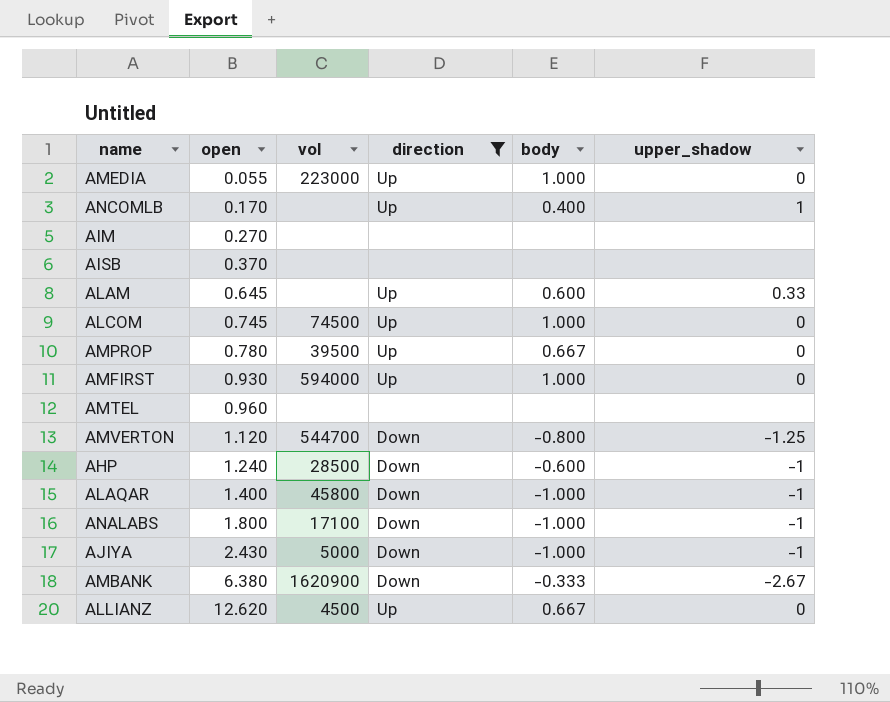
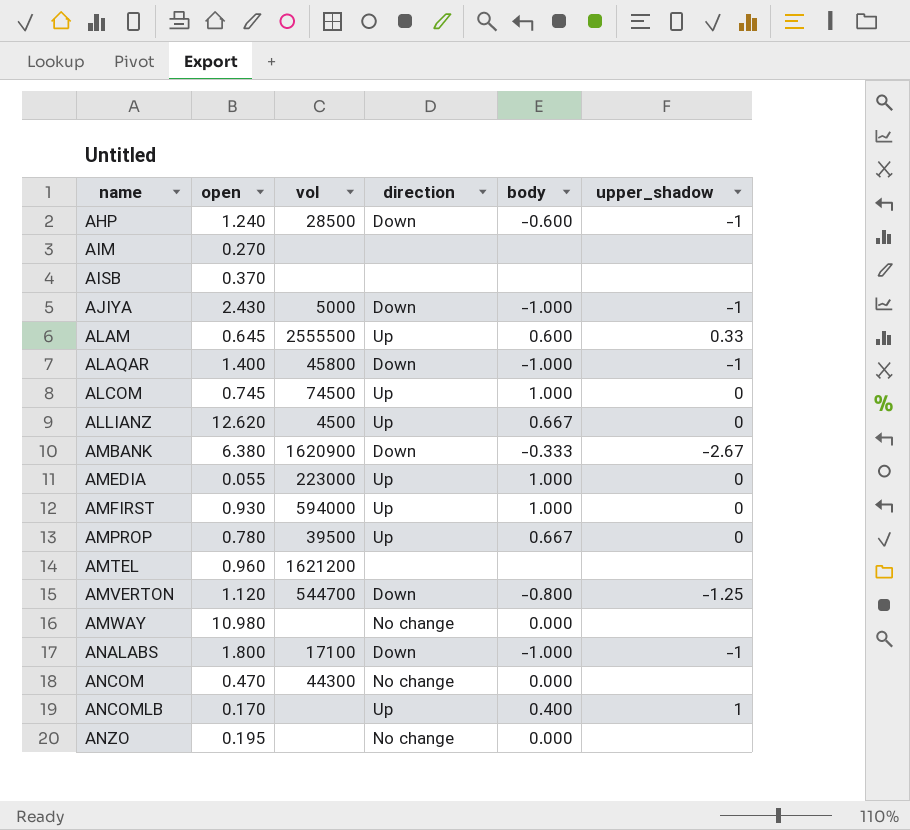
filter: direction != No change -> none
row order: open ascending -> name ascending
ALAM | vol: none -> 2555500
AMTEL | vol: none -> 1621200

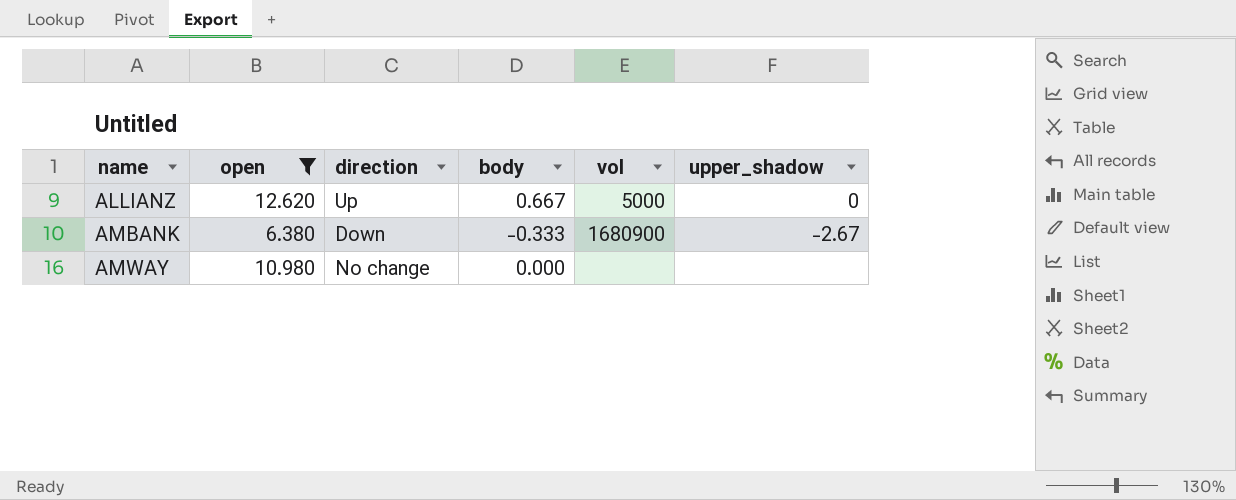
filter: none -> open >= 6.380
column vol | position: 3 -> 5
ALLIANZ | vol: 4500 -> 5000
AMBANK | vol: 1620900 -> 1680900

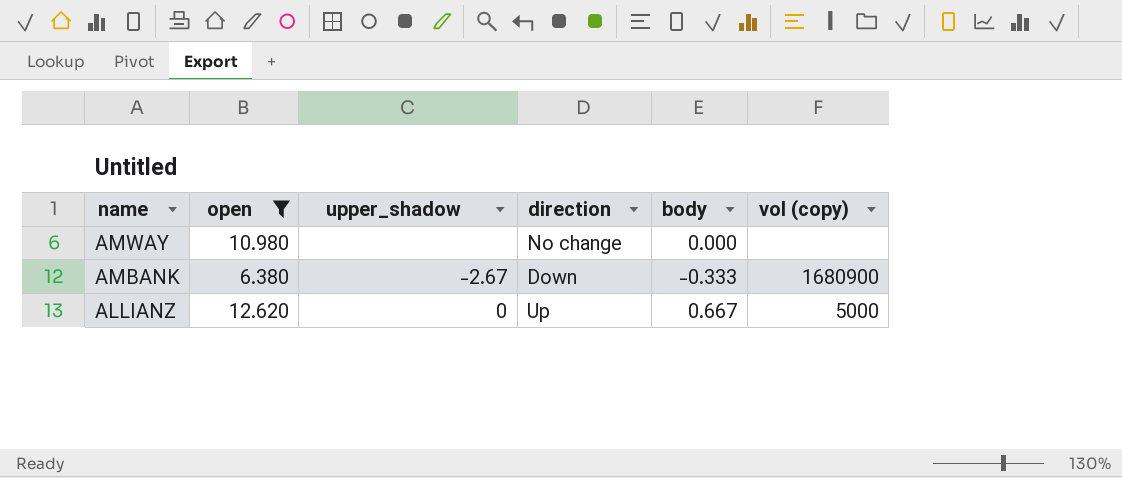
row order: name ascending -> name descending
column upper_shadow | position: 6 -> 3
column name: vol -> vol (copy)

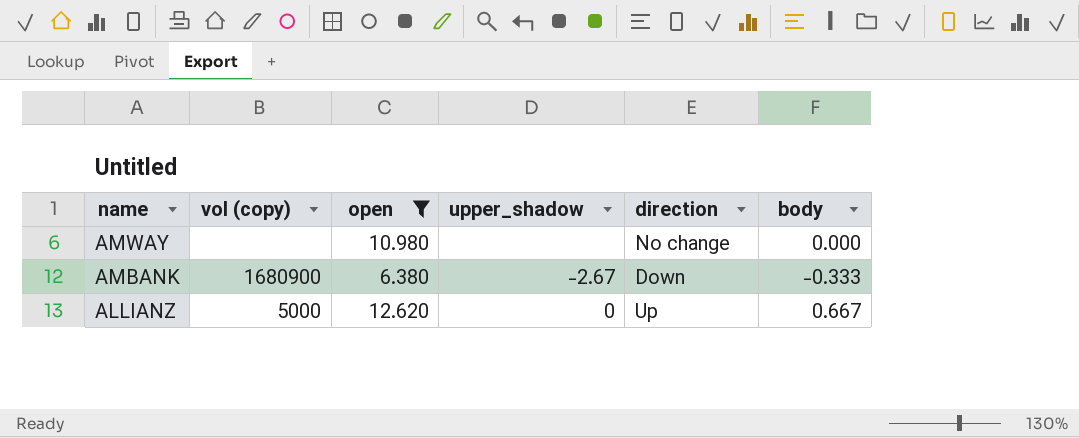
column vol (copy) | position: 6 -> 2

